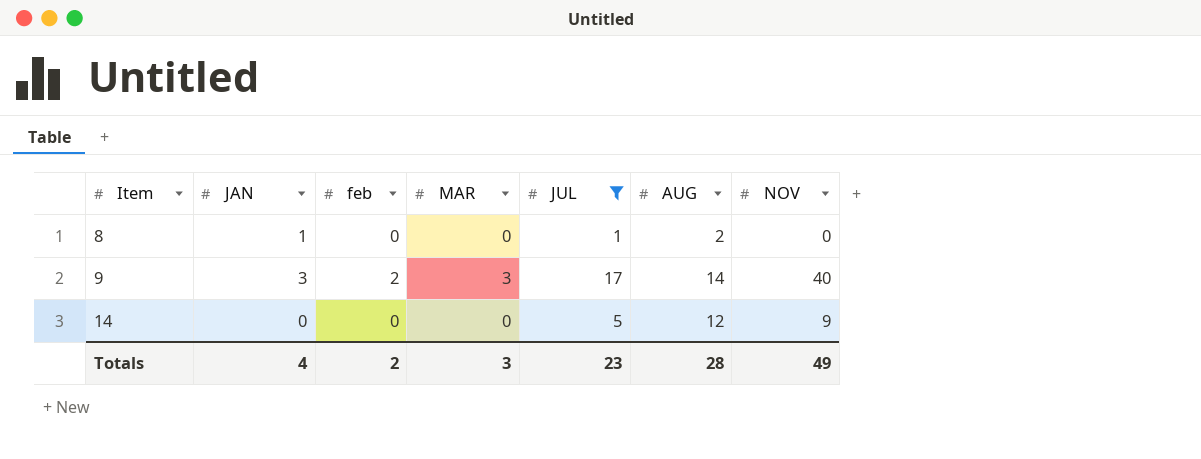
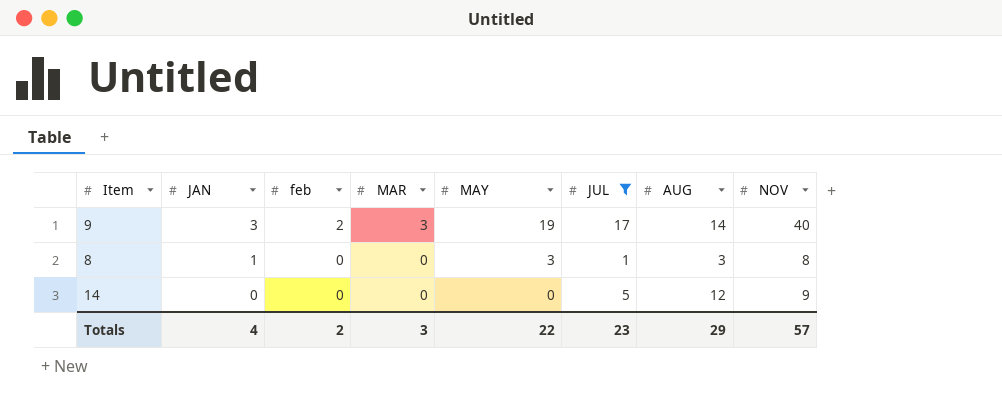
row order: Item ascending -> JAN descending
column MAY | position: none -> 5
8 | AUG: 2 -> 3
8 | NOV: 0 -> 8
Totals | AUG: 28 -> 29
Totals | NOV: 49 -> 57

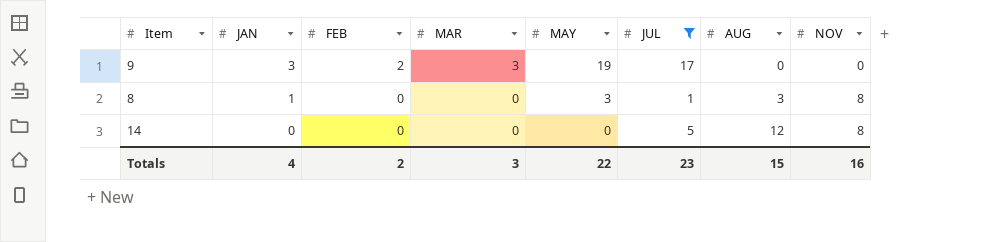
column name: feb -> FEB
9 | AUG: 14 -> 0
9 | NOV: 40 -> 0
14 | NOV: 9 -> 8
Totals | AUG: 29 -> 15
Totals | NOV: 57 -> 16

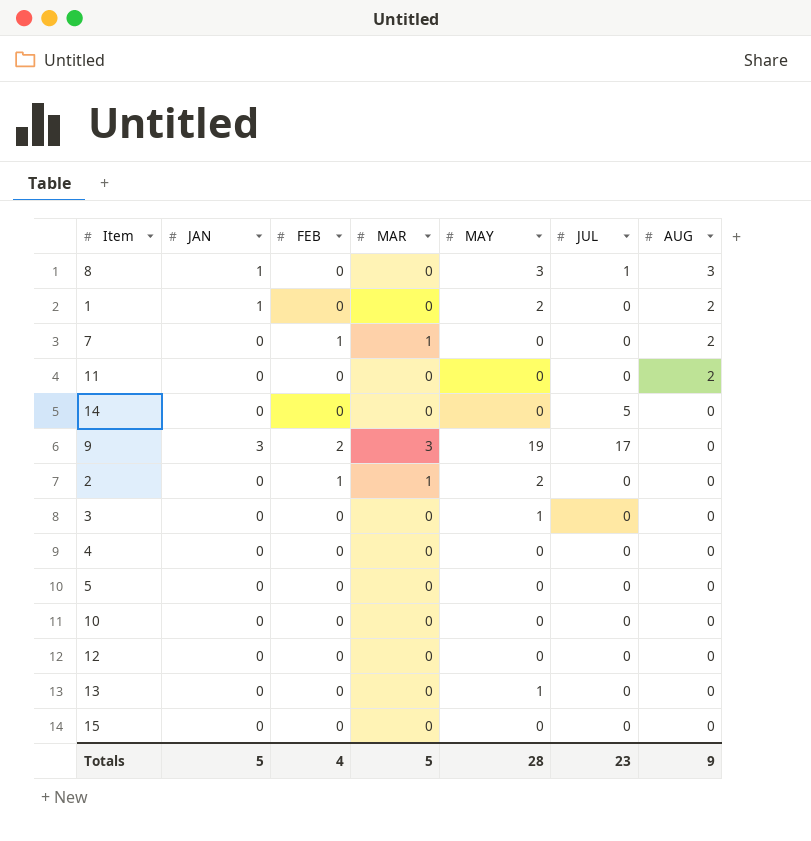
filter: JUL != 0 -> none
row order: JAN descending -> AUG descending
column NOV | position: 8 -> none
14 | AUG: 12 -> 0
Totals | JAN: 4 -> 5
Totals | FEB: 2 -> 4
Totals | MAR: 3 -> 5
Totals | MAY: 22 -> 28
Totals | AUG: 15 -> 9

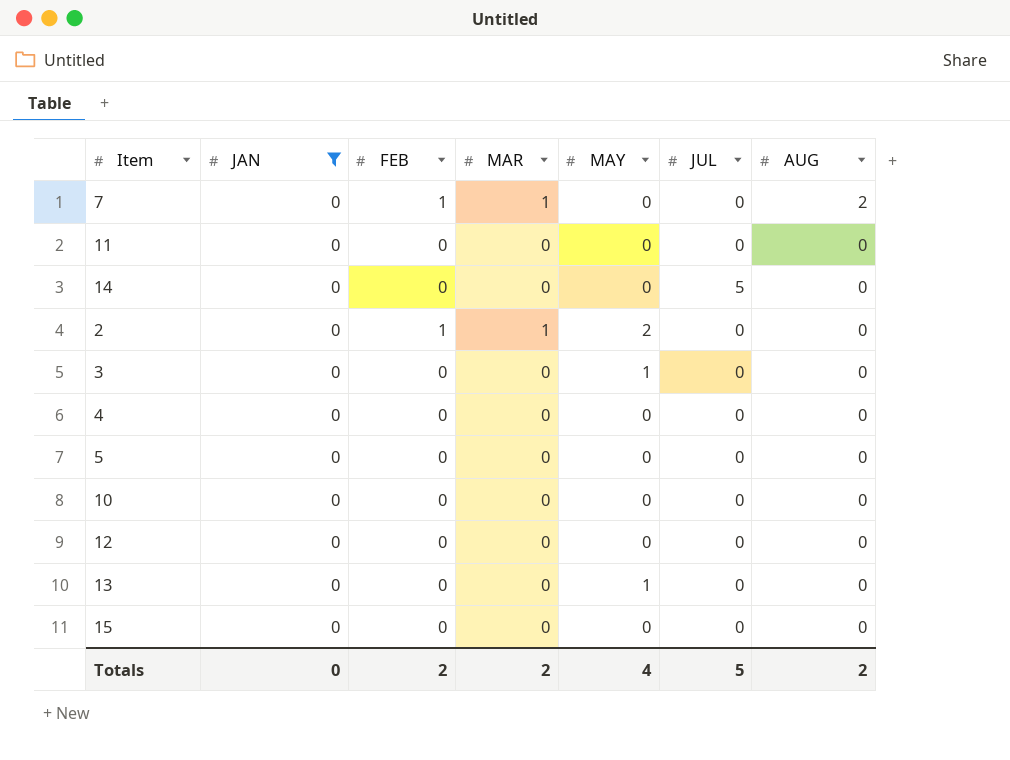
filter: none -> JAN = 0
11 | AUG: 2 -> 0
Totals | JAN: 5 -> 0
Totals | FEB: 4 -> 2
Totals | MAR: 5 -> 2
Totals | MAY: 28 -> 4
Totals | JUL: 23 -> 5
Totals | AUG: 9 -> 2

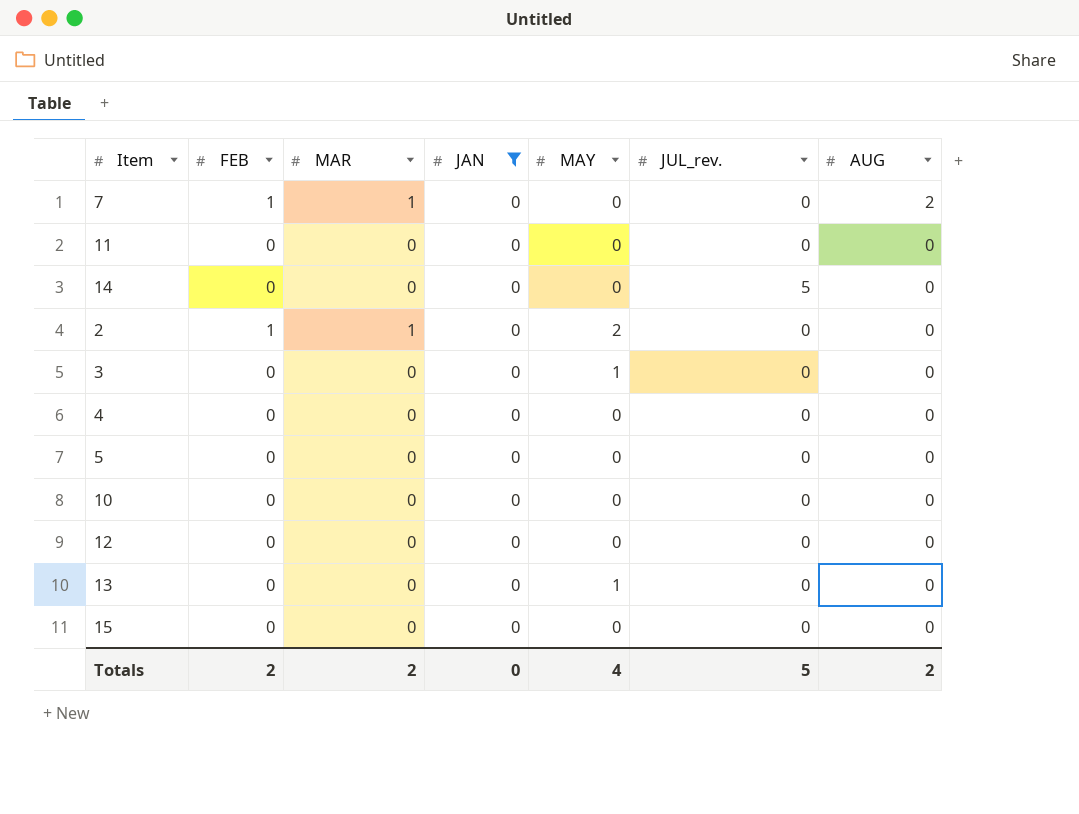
column JAN | position: 2 -> 4
column name: JUL -> JUL_rev.

